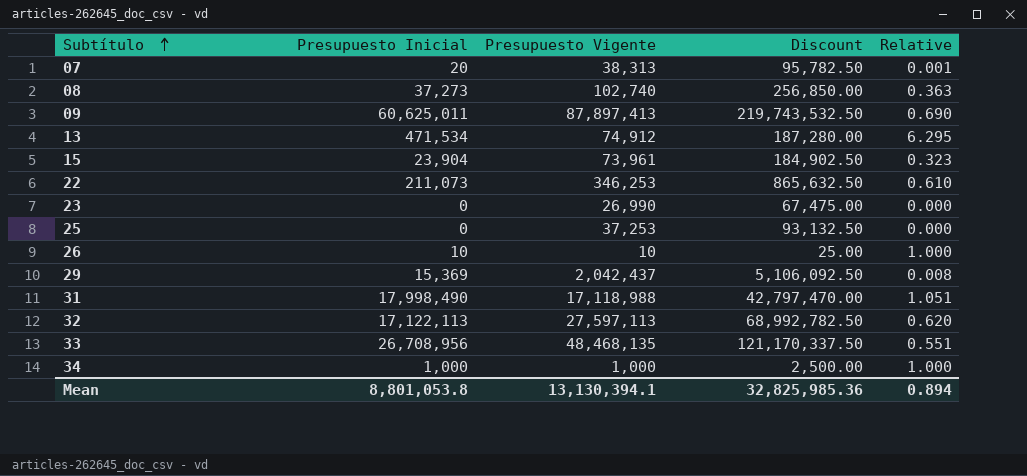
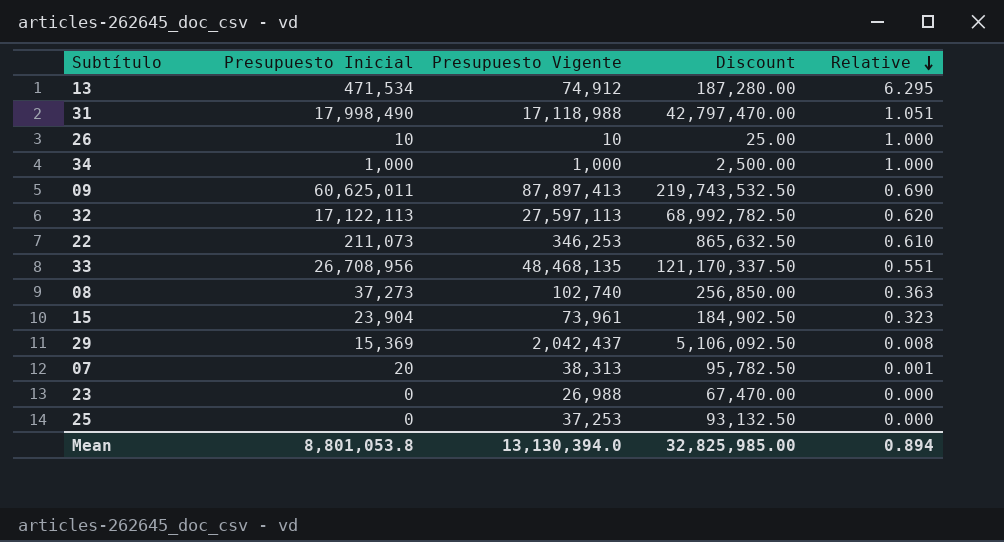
row order: Subtítulo ascending -> Relative descending
23 | Presupuesto Vigente: 26,990 -> 26,988
23 | Discount: 67,475.00 -> 67,470.00
Mean | Presupuesto Vigente: 13,130,394.1 -> 13,130,394.0
Mean | Discount: 32,825,985.36 -> 32,825,985.00

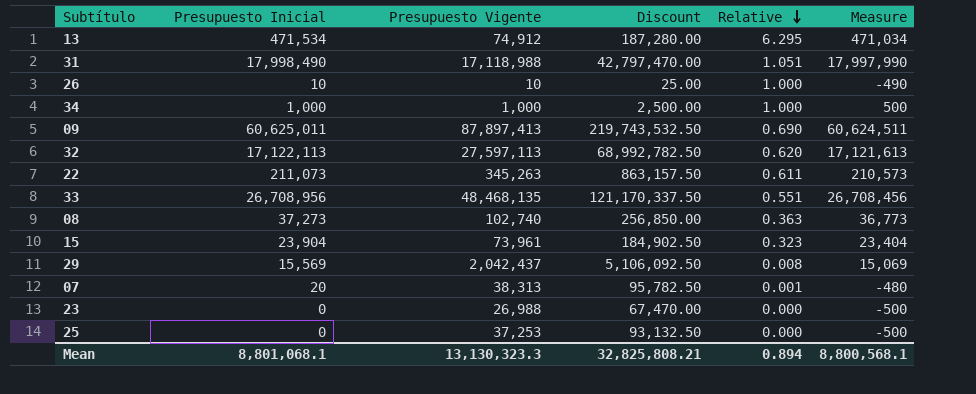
column Measure | formula: none -> [Presupuesto Inicial] - 500
22 | Presupuesto Vigente: 346,253 -> 345,263
22 | Discount: 865,632.50 -> 863,157.50
22 | Relative: 0.610 -> 0.611
29 | Presupuesto Inicial: 15,369 -> 15,569
Mean | Presupuesto Inicial: 8,801,053.8 -> 8,801,068.1
Mean | Presupuesto Vigente: 13,130,394.0 -> 13,130,323.3
Mean | Discount: 32,825,985.00 -> 32,825,808.21

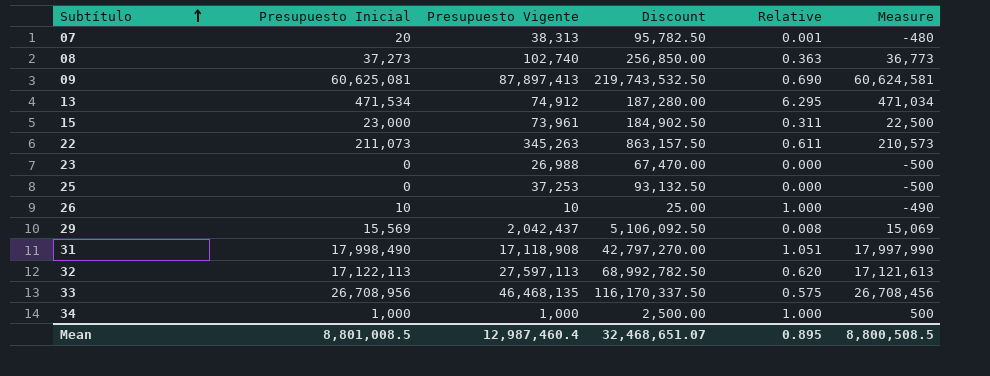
row order: Relative descending -> Subtítulo ascending
09 | Presupuesto Inicial: 60,625,011 -> 60,625,081
09 | Measure: 60,624,511 -> 60,624,581
15 | Presupuesto Inicial: 23,904 -> 23,000
15 | Relative: 0.323 -> 0.311
15 | Measure: 23,404 -> 22,500
31 | Presupuesto Vigente: 17,118,988 -> 17,118,908
31 | Discount: 42,797,470.00 -> 42,797,270.00
33 | Presupuesto Vigente: 48,468,135 -> 46,468,135
33 | Discount: 121,170,337.50 -> 116,170,337.50
33 | Relative: 0.551 -> 0.575
Mean | Presupuesto Inicial: 8,801,068.1 -> 8,801,008.5
Mean | Presupuesto Vigente: 13,130,323.3 -> 12,987,460.4
Mean | Discount: 32,825,808.21 -> 32,468,651.07
Mean | Relative: 0.894 -> 0.895
Mean | Measure: 8,800,568.1 -> 8,800,508.5

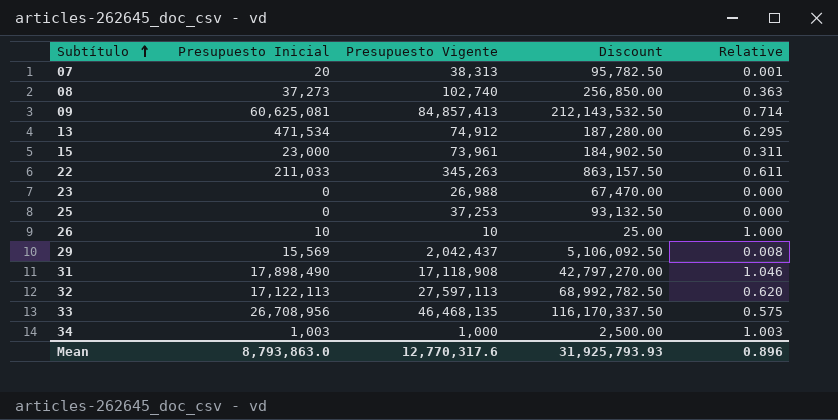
column Measure | formula: [Presupuesto Inicial] - 500 -> none
09 | Presupuesto Vigente: 87,897,413 -> 84,857,413
09 | Discount: 219,743,532.50 -> 212,143,532.50
09 | Relative: 0.690 -> 0.714
22 | Presupuesto Inicial: 211,073 -> 211,033
31 | Presupuesto Inicial: 17,998,490 -> 17,898,490
31 | Relative: 1.051 -> 1.046
34 | Presupuesto Inicial: 1,000 -> 1,003
34 | Relative: 1.000 -> 1.003
Mean | Presupuesto Inicial: 8,801,008.5 -> 8,793,863.0
Mean | Presupuesto Vigente: 12,987,460.4 -> 12,770,317.6
Mean | Discount: 32,468,651.07 -> 31,925,793.93
Mean | Relative: 0.895 -> 0.896

